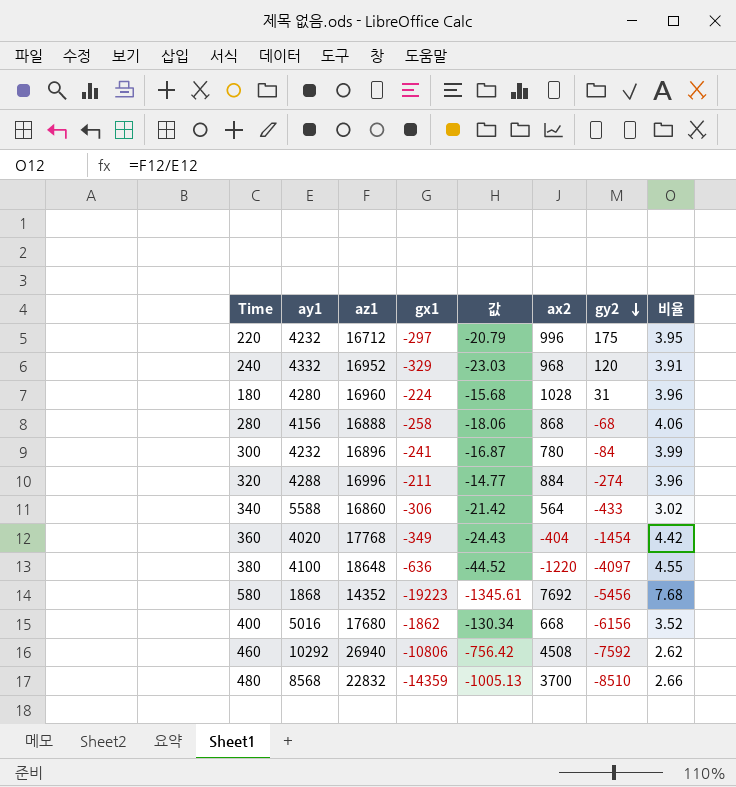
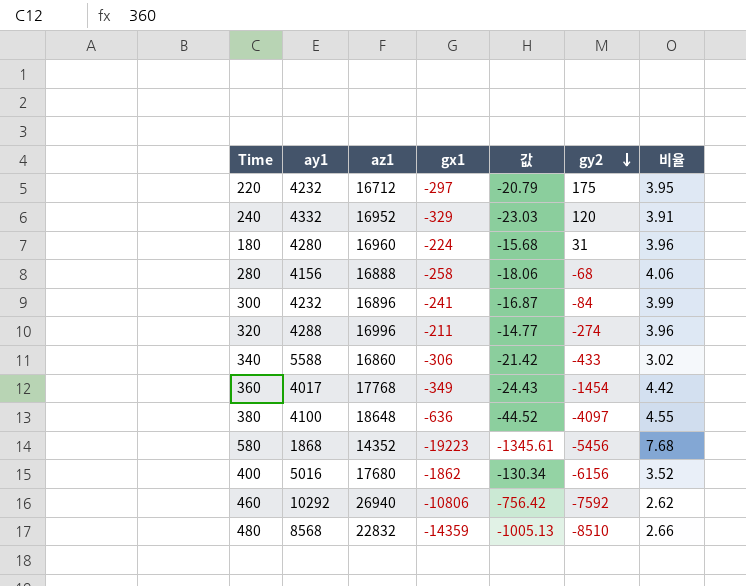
column ax2 | position: 6 -> none
360 | ay1: 4020 -> 4017

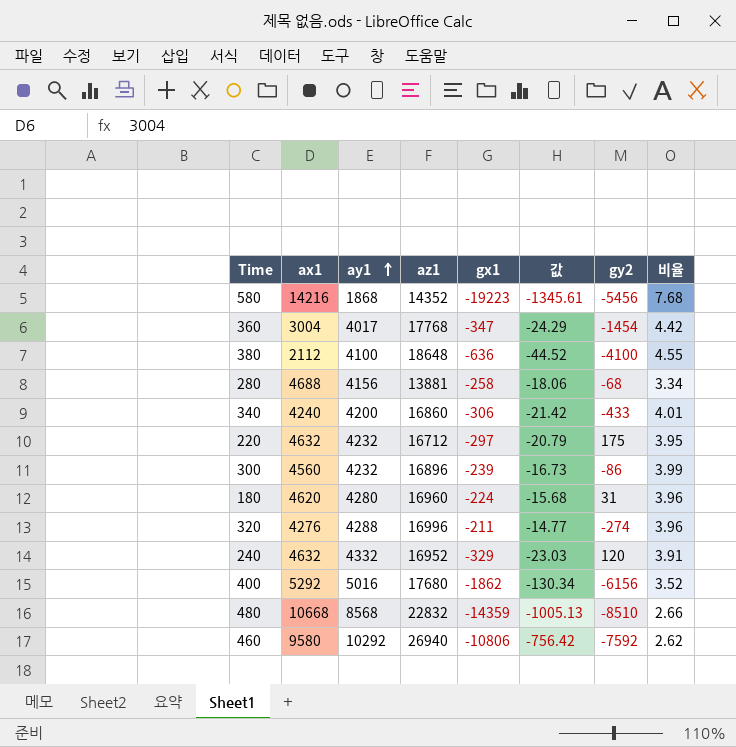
row order: gy2 descending -> ay1 ascending
column ax1 | position: none -> 2
360 | gx1: -349 -> -347
360 | 값: -24.43 -> -24.29
380 | gy2: -4097 -> -4100
280 | az1: 16888 -> 13881
280 | 비율: 4.06 -> 3.34
340 | ay1: 5588 -> 4200
340 | 비율: 3.02 -> 4.01
300 | gx1: -241 -> -239
300 | 값: -16.87 -> -16.73
300 | gy2: -84 -> -86

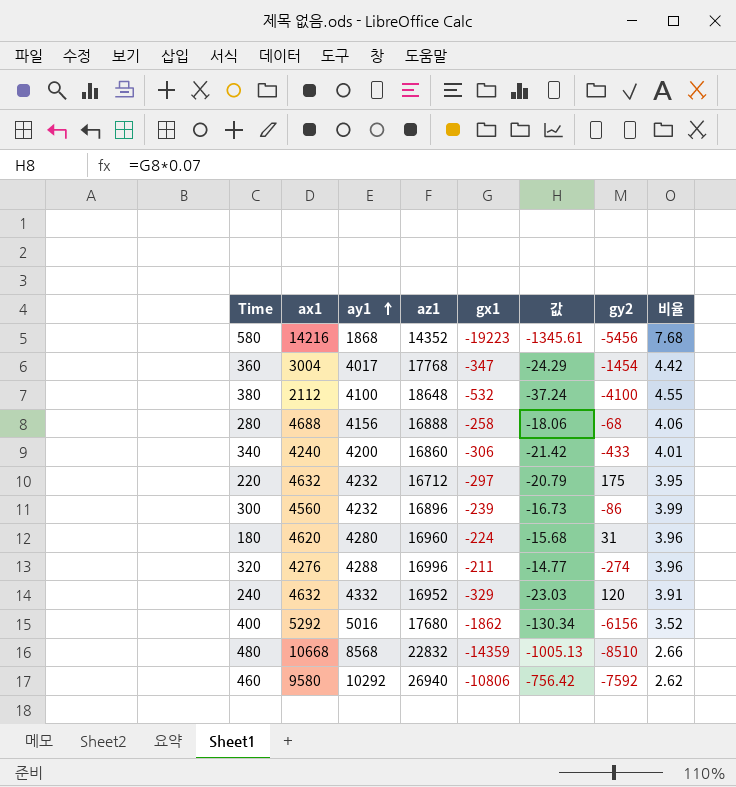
380 | gx1: -636 -> -532
380 | 값: -44.52 -> -37.24
280 | az1: 13881 -> 16888
280 | 비율: 3.34 -> 4.06

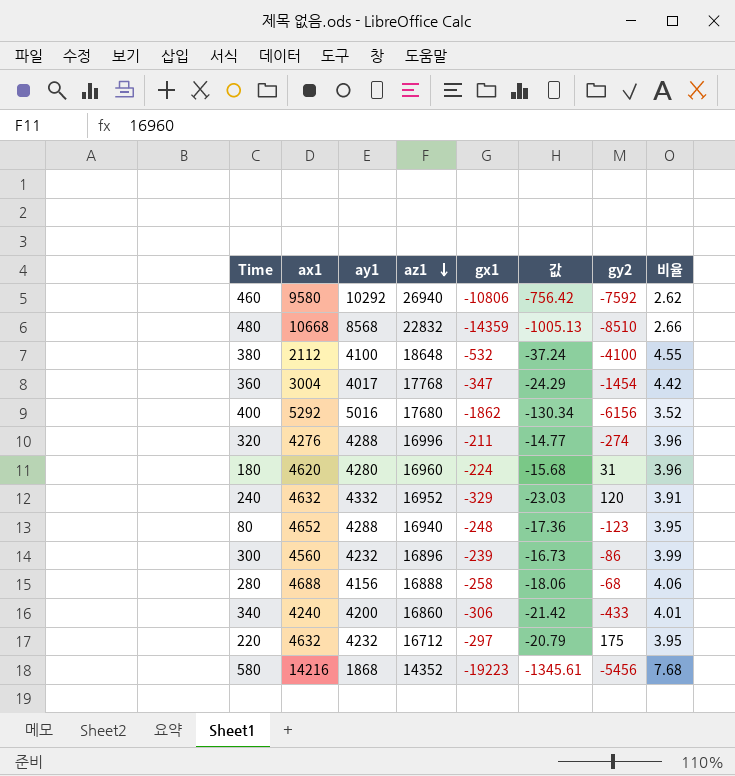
row order: ay1 ascending -> az1 descending
row 80: none -> 4652 | 4288 | 16940 | -248 | -17.36 | -123 | 3.95

